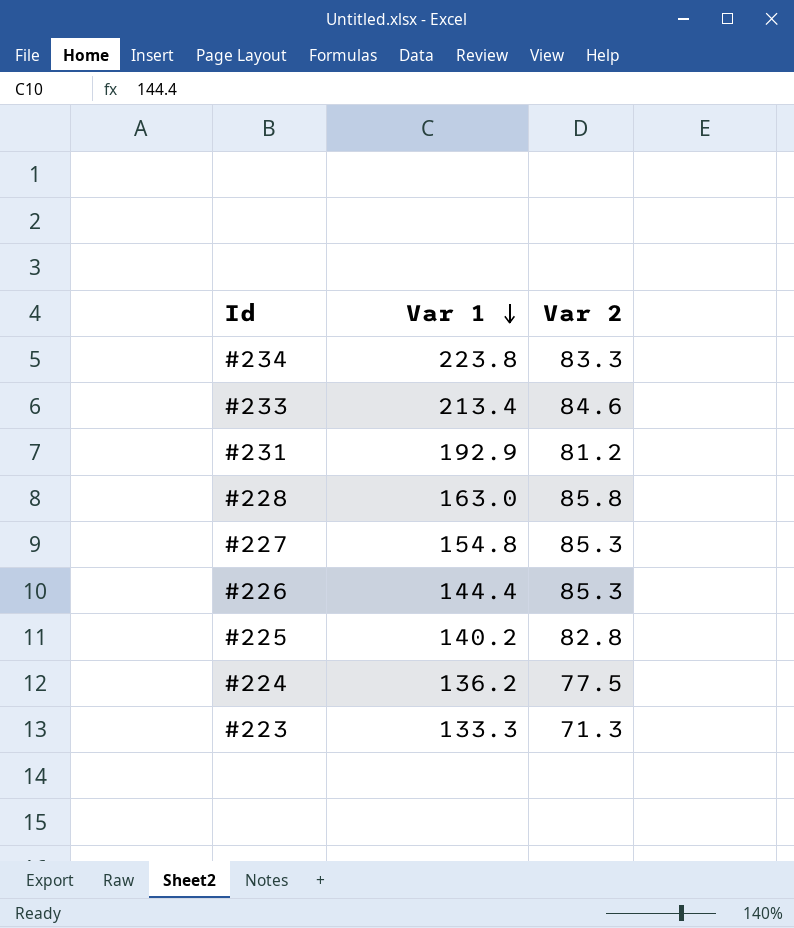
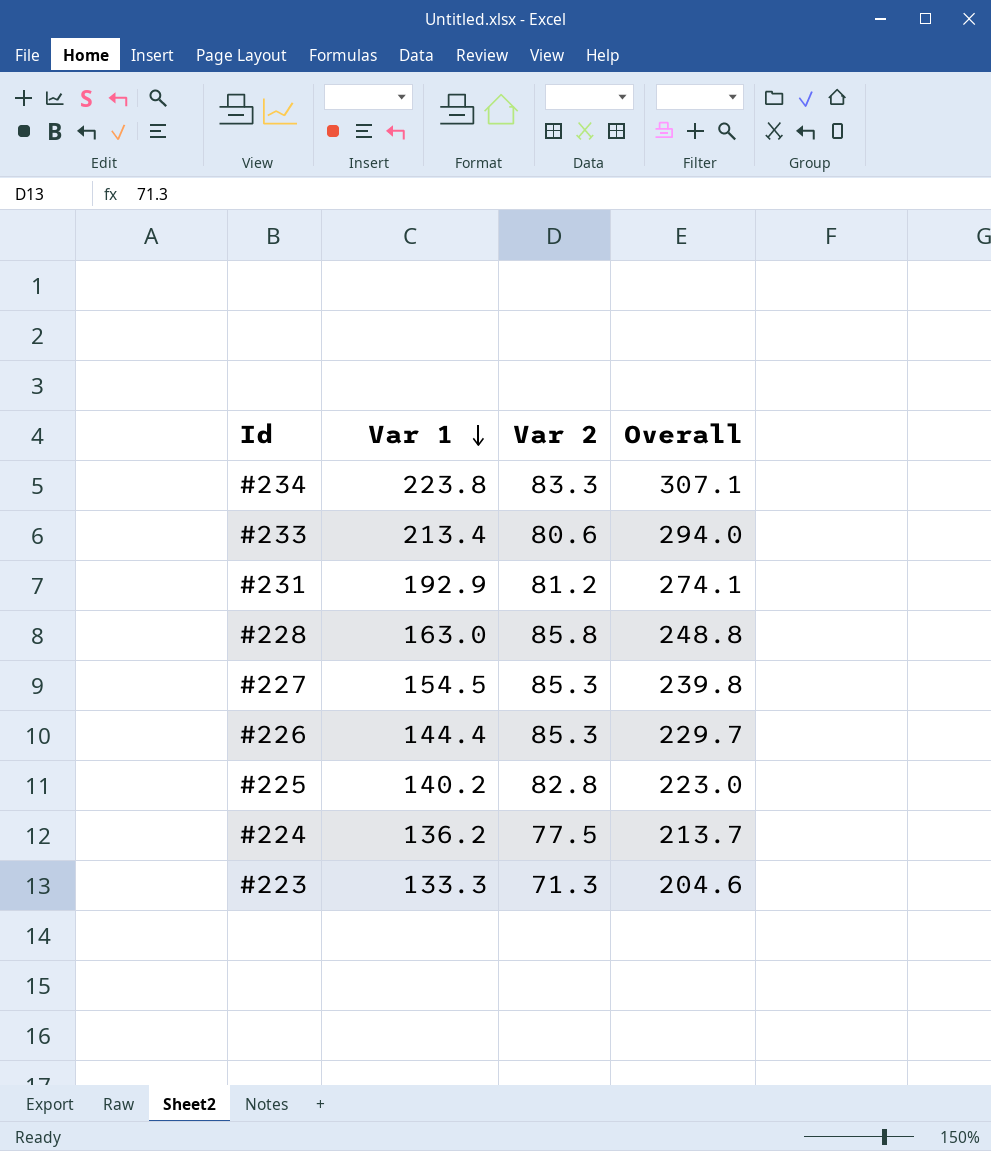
column Overall | formula: none -> [Var 1] + [Var 2]
#233 | Var 2: 84.6 -> 80.6
#227 | Var 1: 154.8 -> 154.5

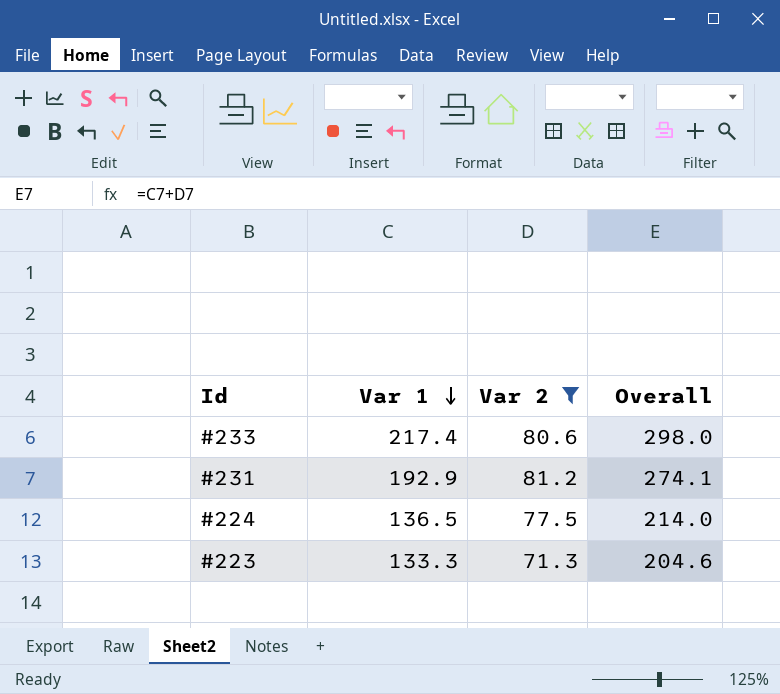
filter: none -> Var 2 <= 81.2
#233 | Var 1: 213.4 -> 217.4
#233 | Overall: 294.0 -> 298.0
#224 | Var 1: 136.2 -> 136.5
#224 | Overall: 213.7 -> 214.0

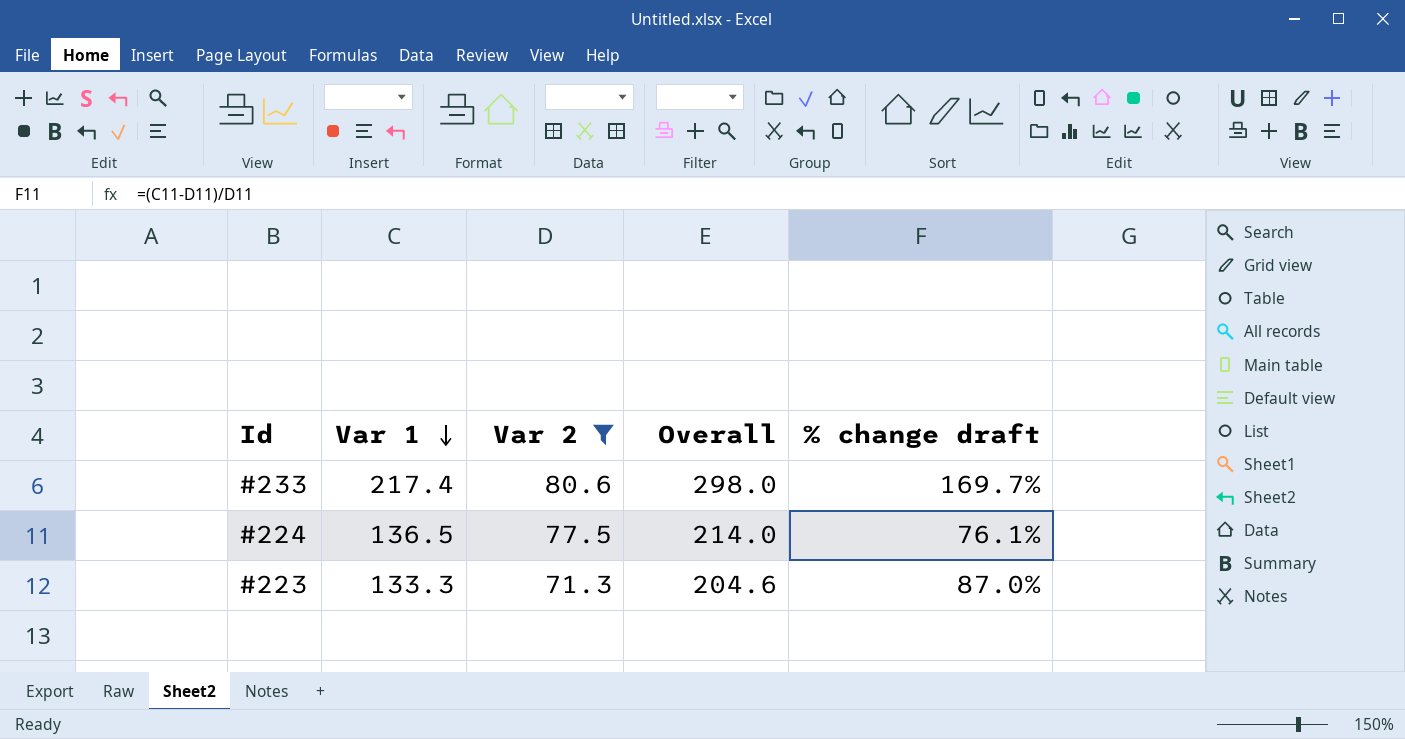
column % change draft | formula: none -> ([Var 1] - [Var 2]) / [Var 2]
row #231: 192.9 | 81.2 | 274.1 -> none

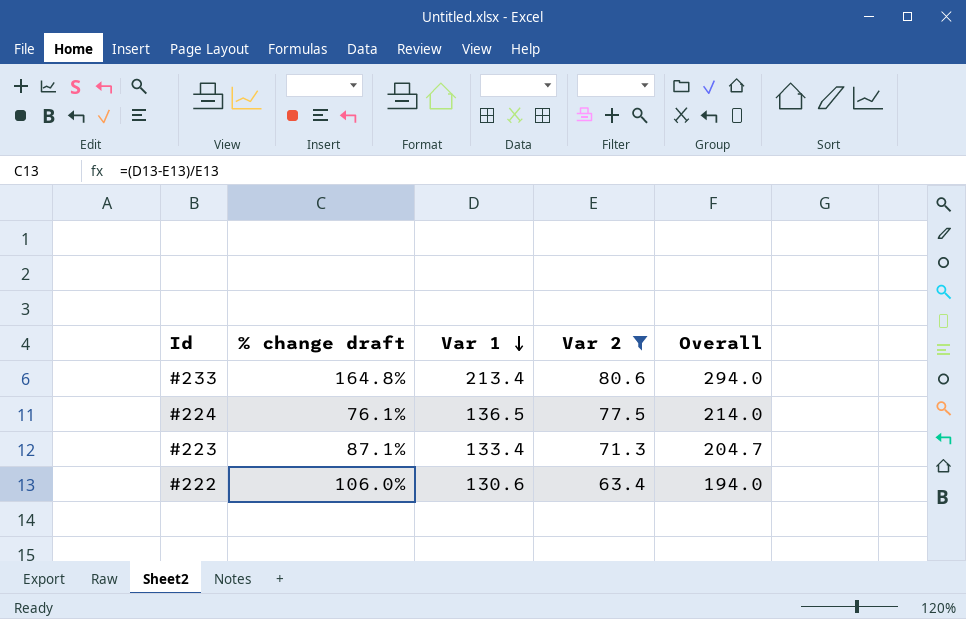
column % change draft | position: 5 -> 2
#233 | % change draft: 169.7% -> 164.8%
#233 | Var 1: 217.4 -> 213.4
#233 | Overall: 298.0 -> 294.0
#223 | % change draft: 87.0% -> 87.1%
#223 | Var 1: 133.3 -> 133.4
#223 | Overall: 204.6 -> 204.7
row #222: none -> 106.0% | 130.6 | 63.4 | 194.0

